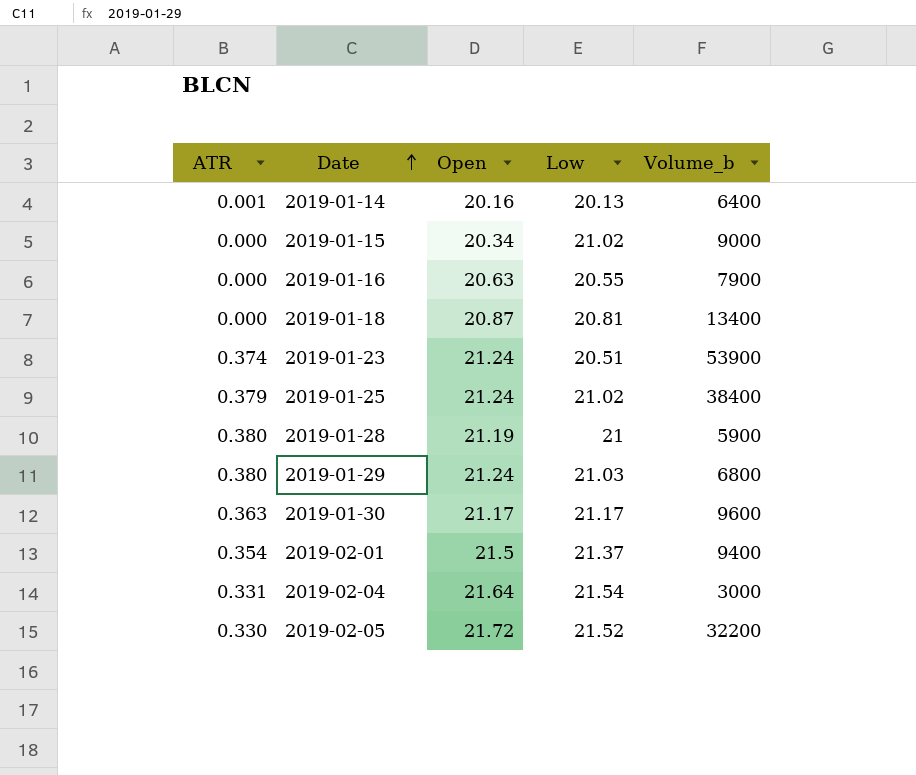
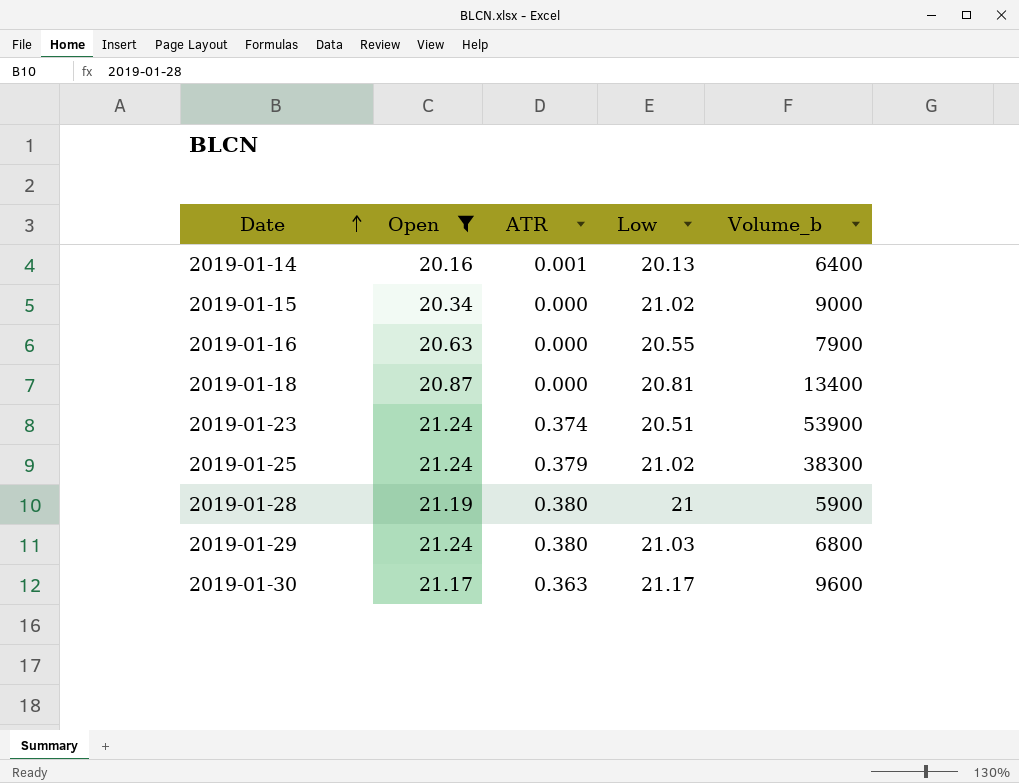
filter: none -> Open <= 21.24
column ATR | position: 1 -> 3
2019-01-25 | Volume_b: 38400 -> 38300

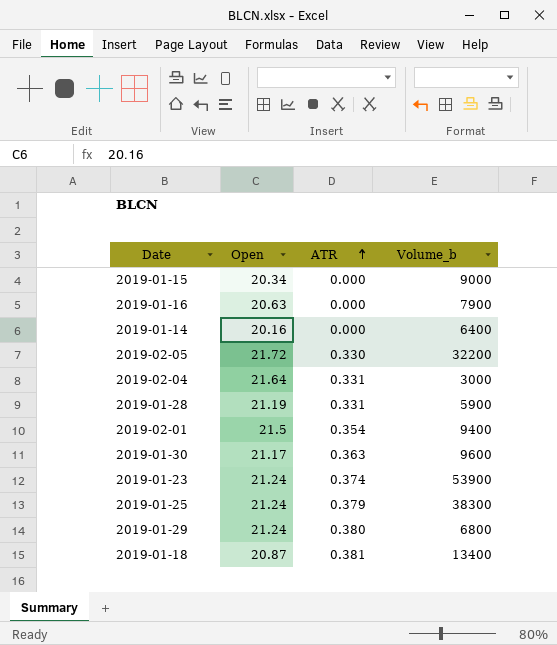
filter: Open <= 21.24 -> none
row order: Date ascending -> ATR ascending
column Low | position: 4 -> none
2019-01-14 | ATR: 0.001 -> 0.000
2019-01-28 | ATR: 0.380 -> 0.331
2019-01-18 | ATR: 0.000 -> 0.381

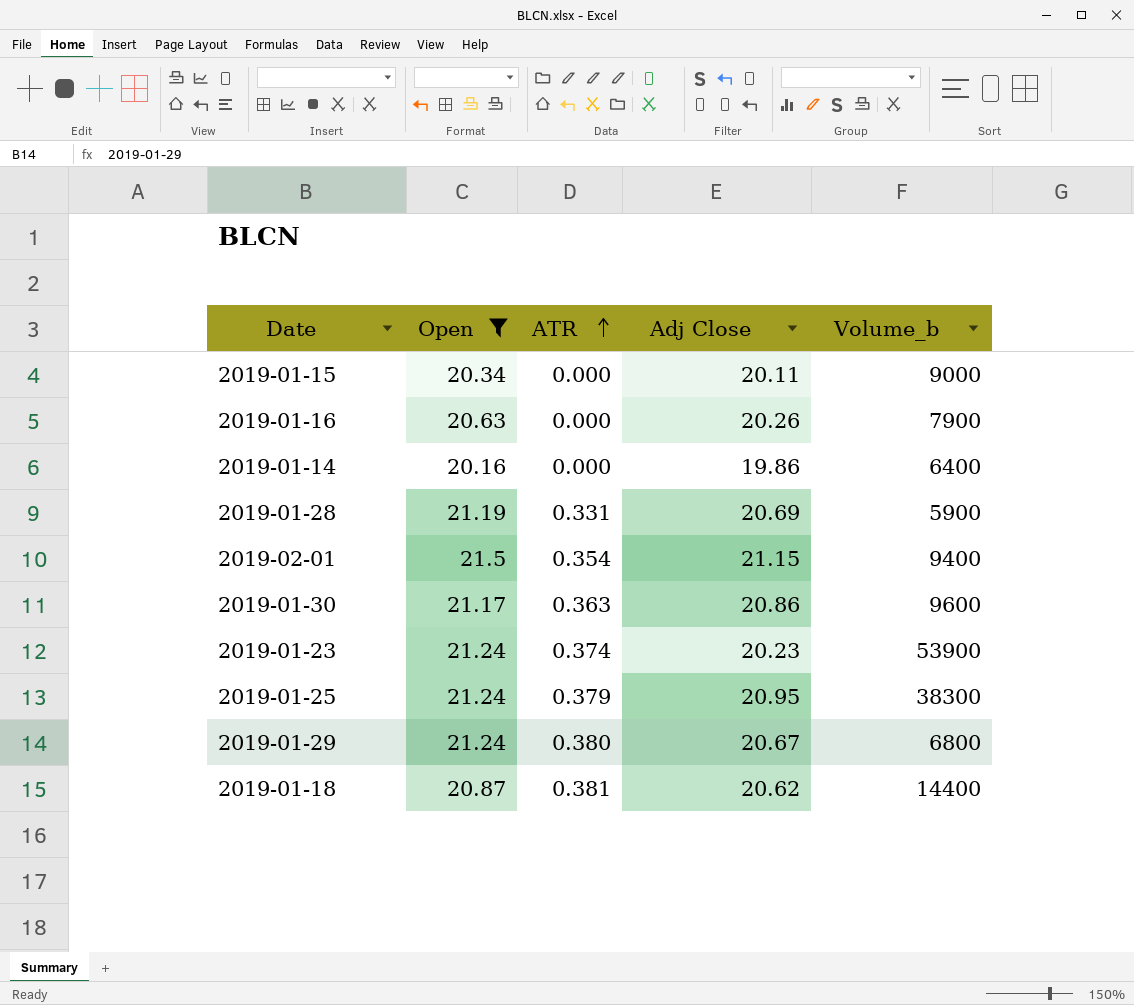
filter: none -> Open <= 21.5
column Adj Close | position: none -> 4
2019-01-18 | Volume_b: 13400 -> 14400

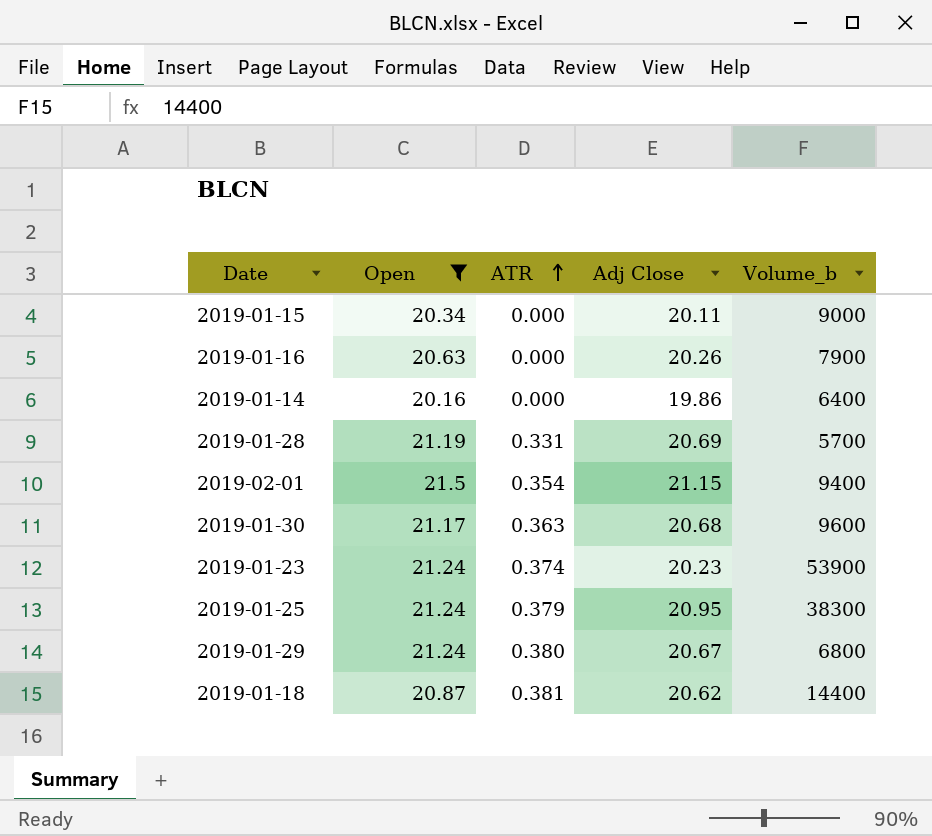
2019-01-28 | Volume_b: 5900 -> 5700
2019-01-30 | Adj Close: 20.86 -> 20.68

